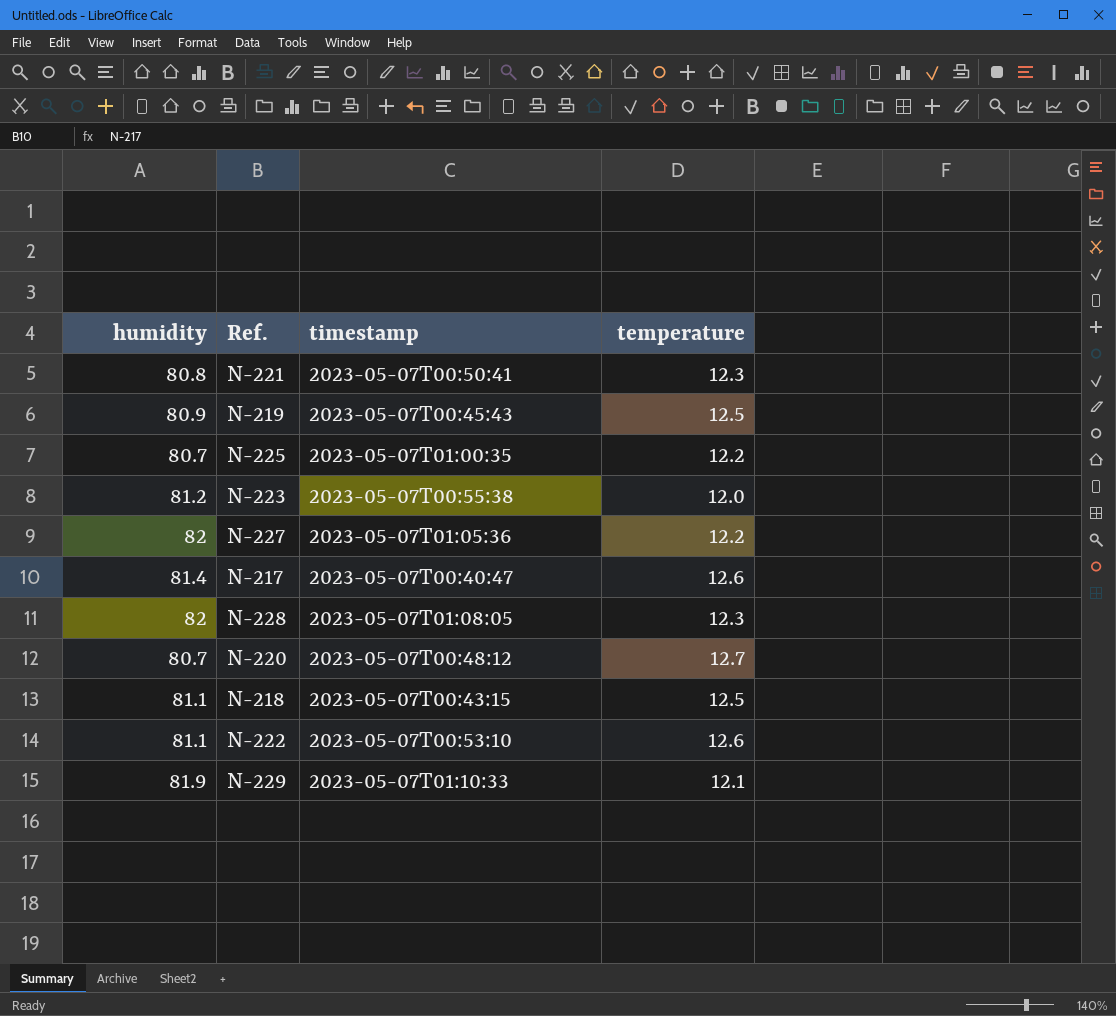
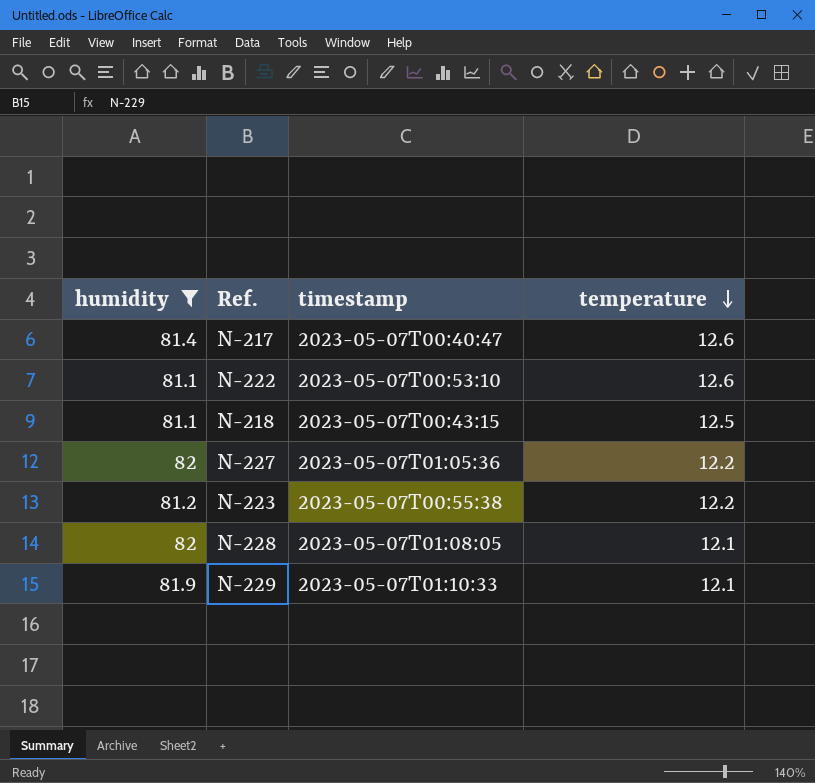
filter: none -> humidity >= 81.1
row order: none -> temperature descending
N-223 | temperature: 12.0 -> 12.2
N-228 | temperature: 12.3 -> 12.1

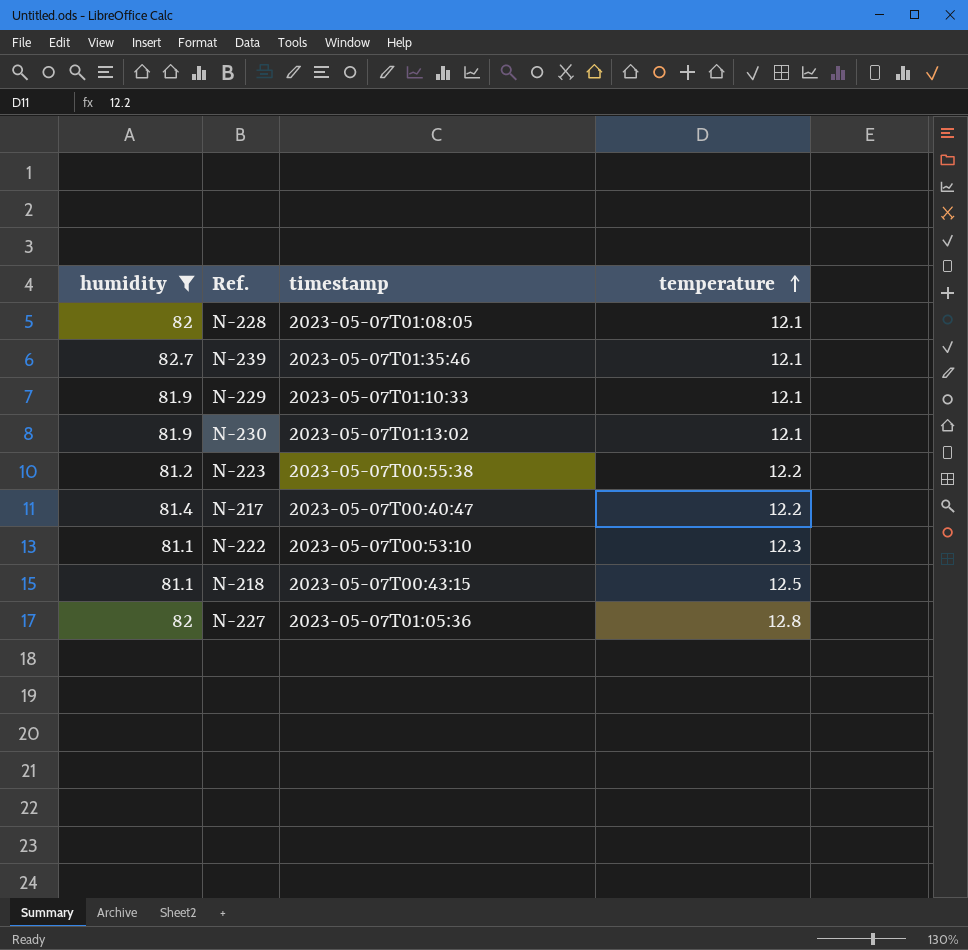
row order: temperature descending -> temperature ascending
row N-239: none -> 82.7 | 2023-05-07T01:35:46 | 12.1
row N-230: none -> 81.9 | 2023-05-07T01:13:02 | 12.1
N-217 | temperature: 12.6 -> 12.2
N-222 | temperature: 12.6 -> 12.3
N-227 | temperature: 12.2 -> 12.8

